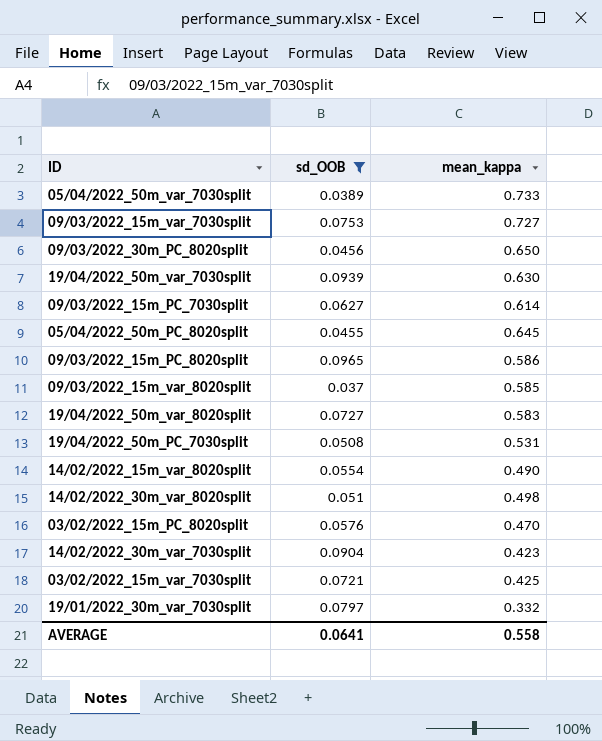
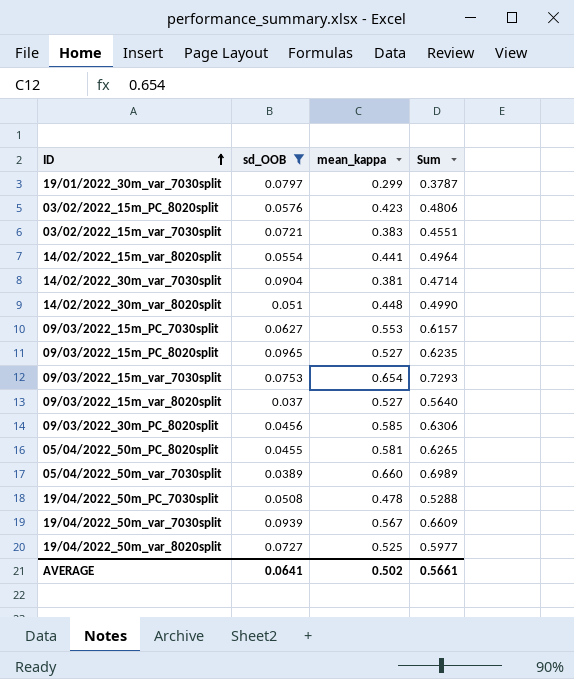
row order: none -> ID ascending
column Sum | formula: none -> [sd_OOB] + [mean_kappa]
19/01/2022_30m_var_7030split | mean_kappa: 0.332 -> 0.299
03/02/2022_15m_PC_8020split | mean_kappa: 0.470 -> 0.423
03/02/2022_15m_var_7030split | mean_kappa: 0.425 -> 0.383
14/02/2022_15m_var_8020split | mean_kappa: 0.490 -> 0.441
14/02/2022_30m_var_7030split | mean_kappa: 0.423 -> 0.381
14/02/2022_30m_var_8020split | mean_kappa: 0.498 -> 0.448
09/03/2022_15m_PC_7030split | mean_kappa: 0.614 -> 0.553
09/03/2022_15m_PC_8020split | mean_kappa: 0.586 -> 0.527
09/03/2022_15m_var_7030split | mean_kappa: 0.727 -> 0.654
09/03/2022_15m_var_8020split | mean_kappa: 0.585 -> 0.527
09/03/2022_30m_PC_8020split | mean_kappa: 0.650 -> 0.585
05/04/2022_50m_PC_8020split | mean_kappa: 0.645 -> 0.581
05/04/2022_50m_var_7030split | mean_kappa: 0.733 -> 0.660
19/04/2022_50m_PC_7030split | mean_kappa: 0.531 -> 0.478
19/04/2022_50m_var_7030split | mean_kappa: 0.630 -> 0.567
19/04/2022_50m_var_8020split | mean_kappa: 0.583 -> 0.525
AVERAGE | mean_kappa: 0.558 -> 0.502

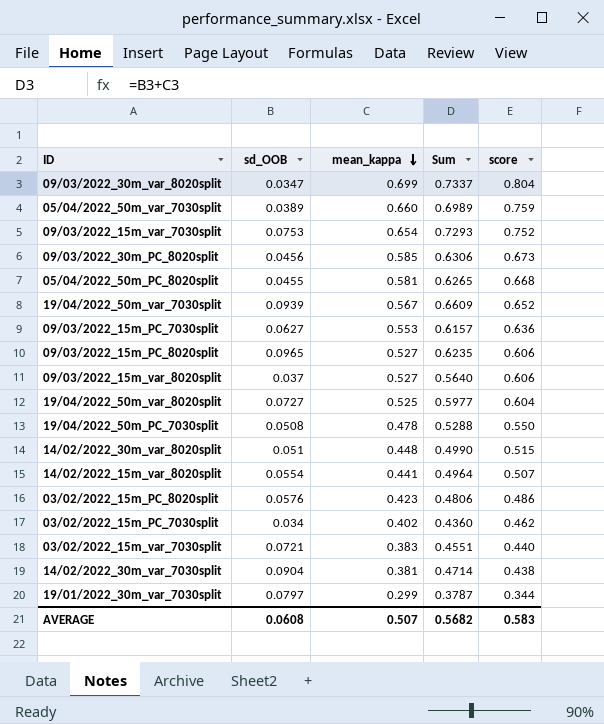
filter: sd_OOB >= 0.037 -> none
row order: ID ascending -> mean_kappa descending
column score | formula: none -> [mean_kappa] * 1.15
AVERAGE | sd_OOB: 0.0641 -> 0.0608
AVERAGE | mean_kappa: 0.502 -> 0.507
AVERAGE | Sum: 0.5661 -> 0.5682

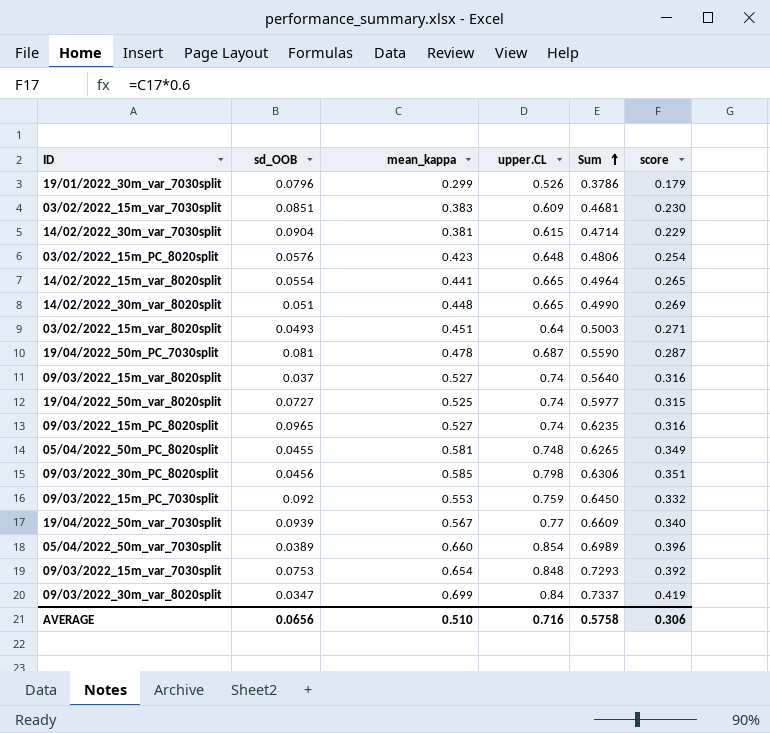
row order: mean_kappa descending -> Sum ascending
column upper.CL | position: none -> 4
column score | formula: [mean_kappa] * 1.15 -> [mean_kappa] * 0.6
row 03/02/2022_15m_PC_7030split: 0.034 | 0.402 | 0.4360 | 0.462 -> none
19/01/2022_30m_var_7030split | sd_OOB: 0.0797 -> 0.0796
19/01/2022_30m_var_7030split | Sum: 0.3787 -> 0.3786
03/02/2022_15m_var_7030split | sd_OOB: 0.0721 -> 0.0851
03/02/2022_15m_var_7030split | Sum: 0.4551 -> 0.4681
row 03/02/2022_15m_var_8020split: none -> 0.0493 | 0.451 | 0.64 | 0.5003 | 0.271
19/04/2022_50m_PC_7030split | sd_OOB: 0.0508 -> 0.081
19/04/2022_50m_PC_7030split | Sum: 0.5288 -> 0.5590
09/03/2022_15m_PC_7030split | sd_OOB: 0.0627 -> 0.092
09/03/2022_15m_PC_7030split | Sum: 0.6157 -> 0.6450
AVERAGE | sd_OOB: 0.0608 -> 0.0656
AVERAGE | mean_kappa: 0.507 -> 0.510
AVERAGE | Sum: 0.5682 -> 0.5758
AVERAGE | score: 0.583 -> 0.306

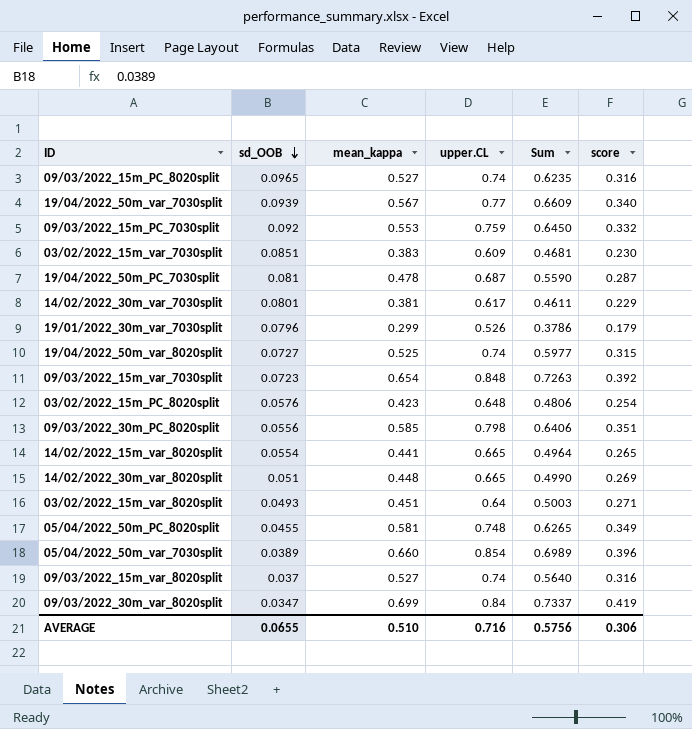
row order: Sum ascending -> sd_OOB descending
14/02/2022_30m_var_7030split | sd_OOB: 0.0904 -> 0.0801
14/02/2022_30m_var_7030split | upper.CL: 0.615 -> 0.617
14/02/2022_30m_var_7030split | Sum: 0.4714 -> 0.4611
09/03/2022_15m_var_7030split | sd_OOB: 0.0753 -> 0.0723
09/03/2022_15m_var_7030split | Sum: 0.7293 -> 0.7263
09/03/2022_30m_PC_8020split | sd_OOB: 0.0456 -> 0.0556
09/03/2022_30m_PC_8020split | Sum: 0.6306 -> 0.6406
AVERAGE | sd_OOB: 0.0656 -> 0.0655
AVERAGE | Sum: 0.5758 -> 0.5756

